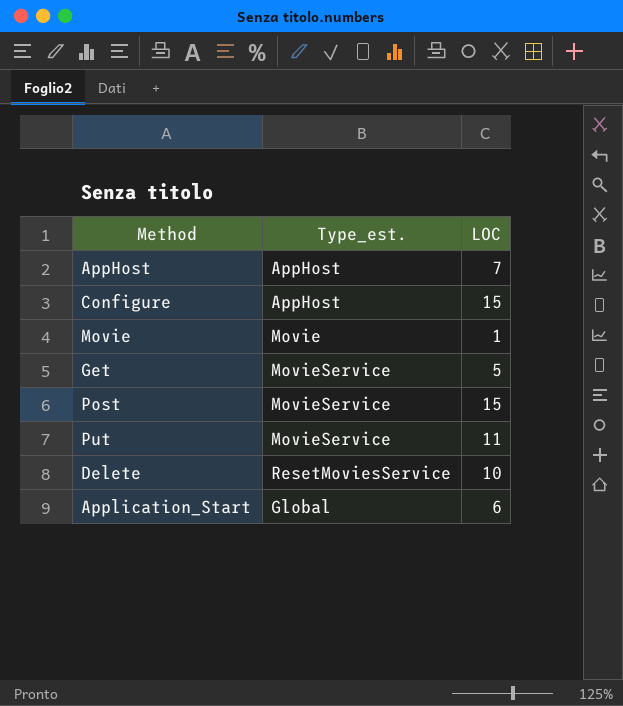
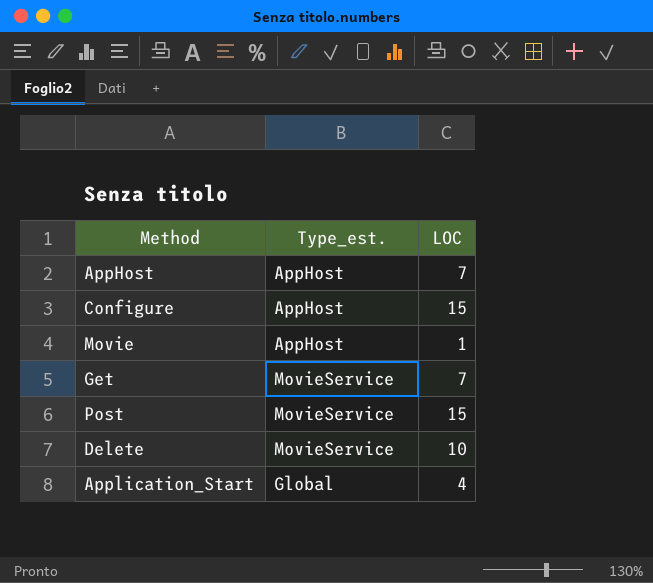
row Put: MovieService | 11 -> none
Movie | Type_est.: Movie -> AppHost
Get | LOC: 5 -> 7
Delete | Type_est.: ResetMoviesService -> MovieService
Application_Start | LOC: 6 -> 4

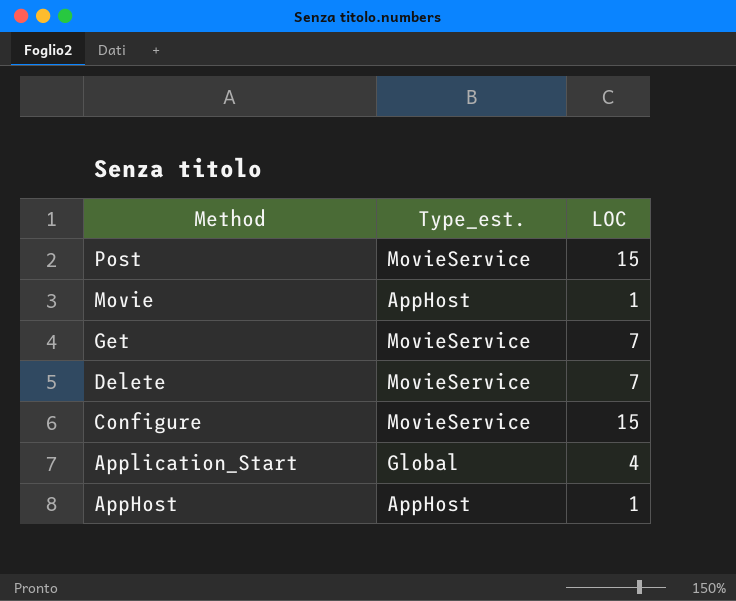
row order: none -> Method descending
Delete | LOC: 10 -> 7
Configure | Type_est.: AppHost -> MovieService
AppHost | LOC: 7 -> 1

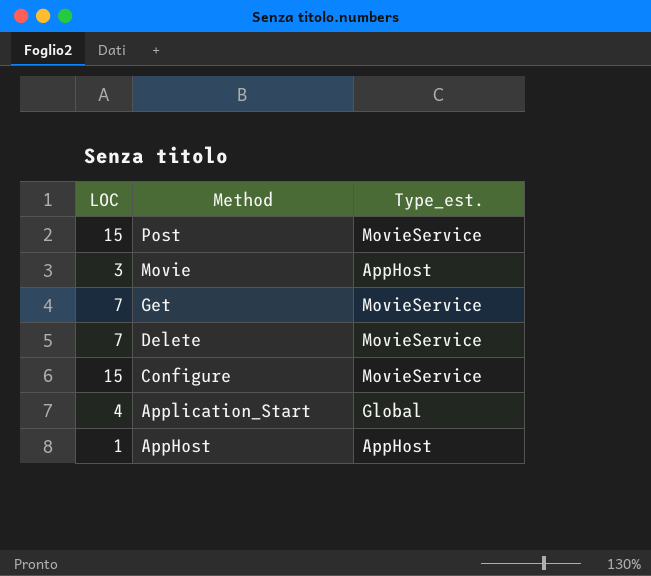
column LOC | position: 3 -> 1
Movie | LOC: 1 -> 3

